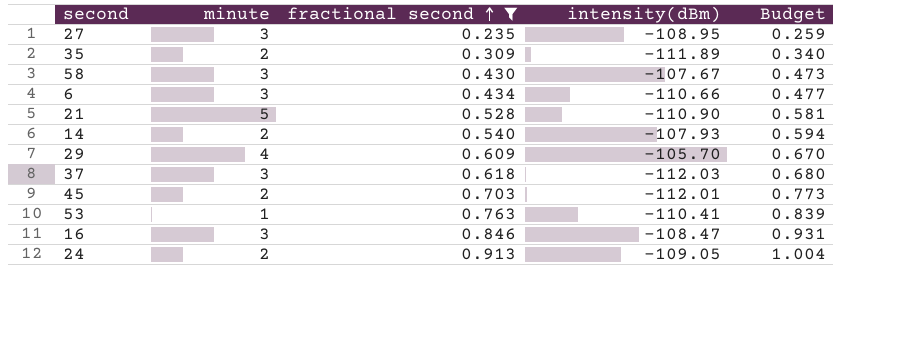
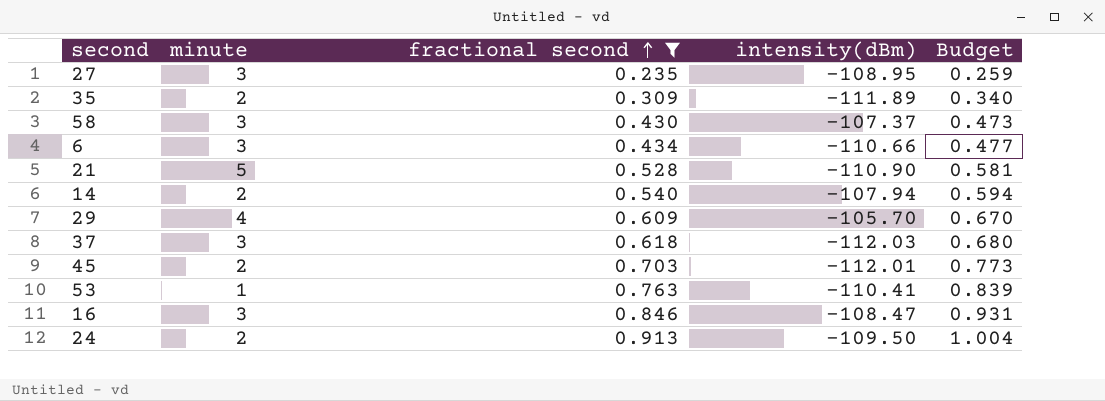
58 | intensity(dBm): -107.67 -> -107.37
14 | intensity(dBm): -107.93 -> -107.94
24 | intensity(dBm): -109.05 -> -109.50

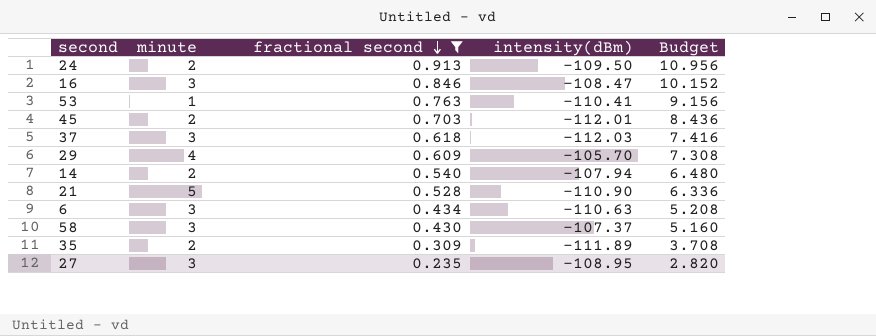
row order: fractional second ascending -> fractional second descending
column Budget | formula: [fractional second] * 1.1 -> [fractional second] * 12
6 | intensity(dBm): -110.66 -> -110.63

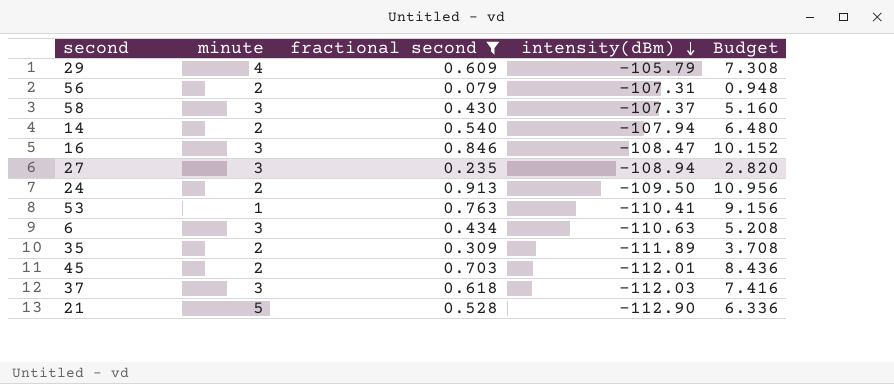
row order: fractional second descending -> intensity(dBm) descending
29 | intensity(dBm): -105.70 -> -105.79
row 56: none -> 2 | 0.079 | -107.31 | 0.948
27 | intensity(dBm): -108.95 -> -108.94
21 | intensity(dBm): -110.90 -> -112.90

